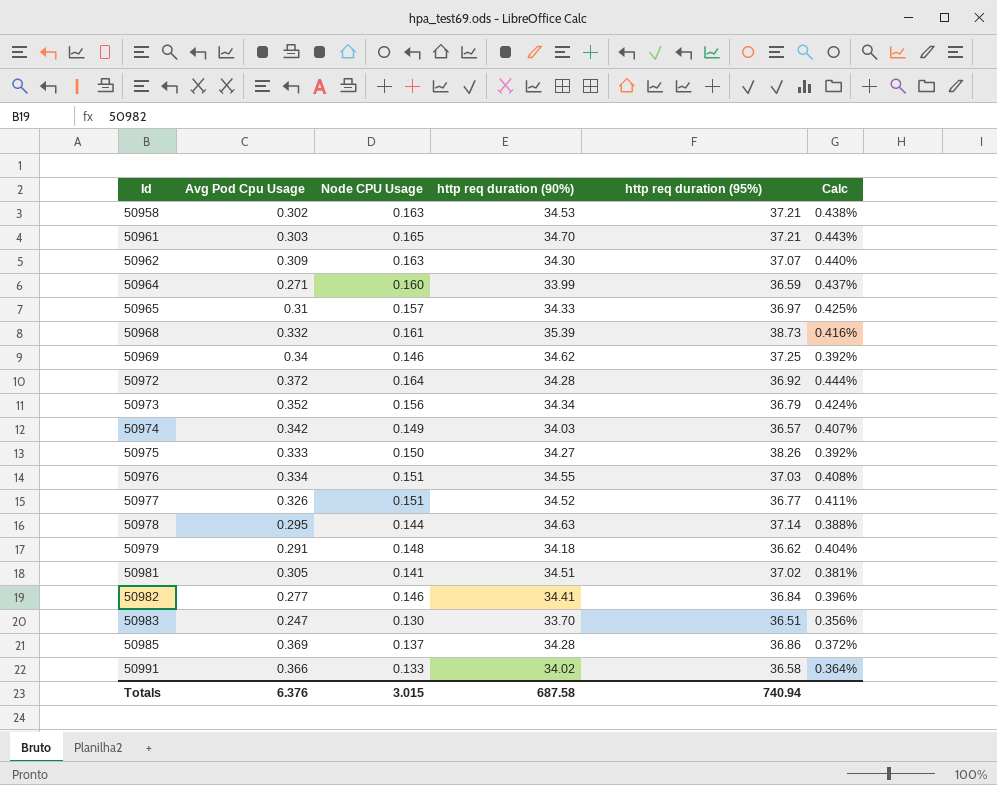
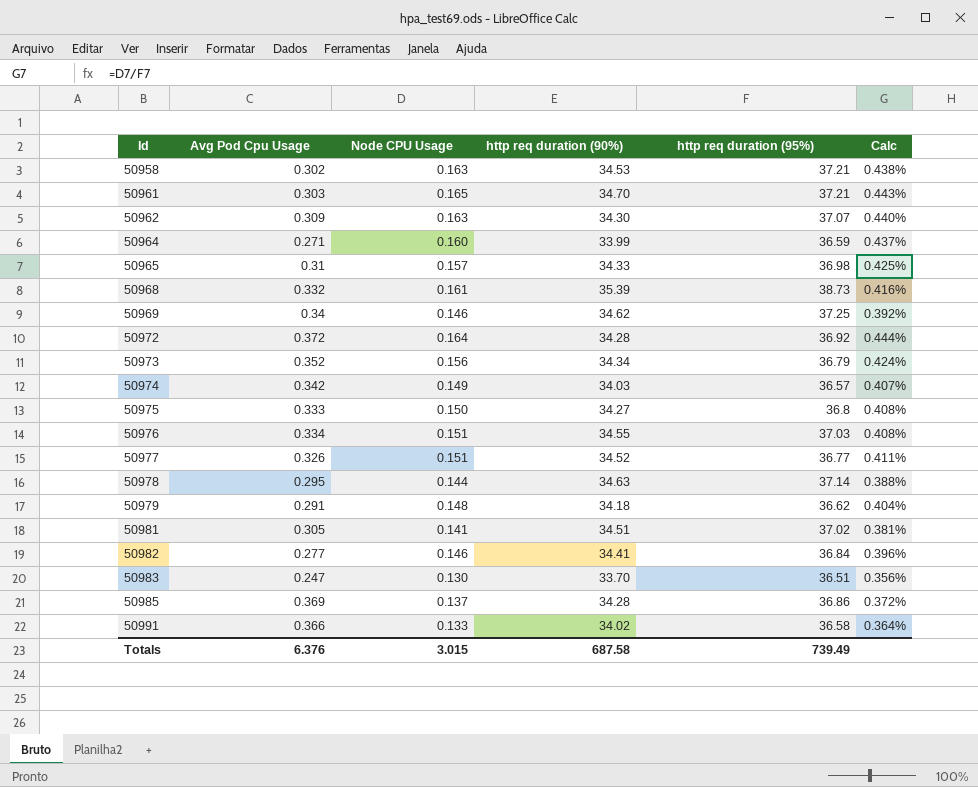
50965 | http req duration (95%): 36.97 -> 36.98
50975 | http req duration (95%): 38.26 -> 36.8
50975 | Calc: 0.392% -> 0.408%
Totals | http req duration (95%): 740.94 -> 739.49

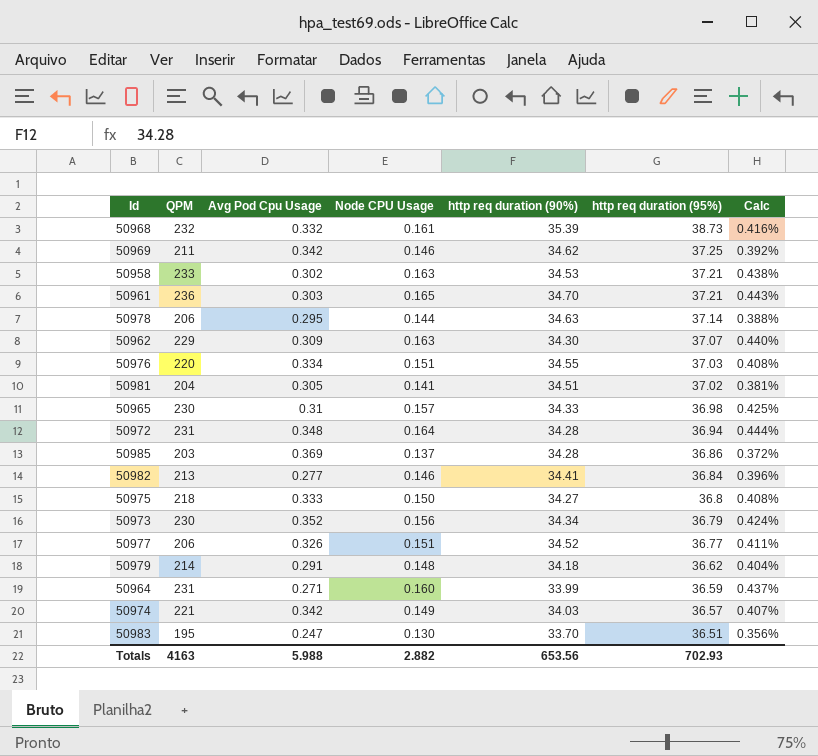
row order: Id ascending -> http req duration (95%) descending
column QPM | position: none -> 2
row 50991: 0.366 | 0.133 | 34.02 | 36.58 | 0.364% -> none
50969 | Avg Pod Cpu Usage: 0.34 -> 0.342
50972 | Avg Pod Cpu Usage: 0.372 -> 0.348
50972 | http req duration (95%): 36.92 -> 36.94
Totals | Avg Pod Cpu Usage: 6.376 -> 5.988
Totals | Node CPU Usage: 3.015 -> 2.882
Totals | http req duration (90%): 687.58 -> 653.56
Totals | http req duration (95%): 739.49 -> 702.93

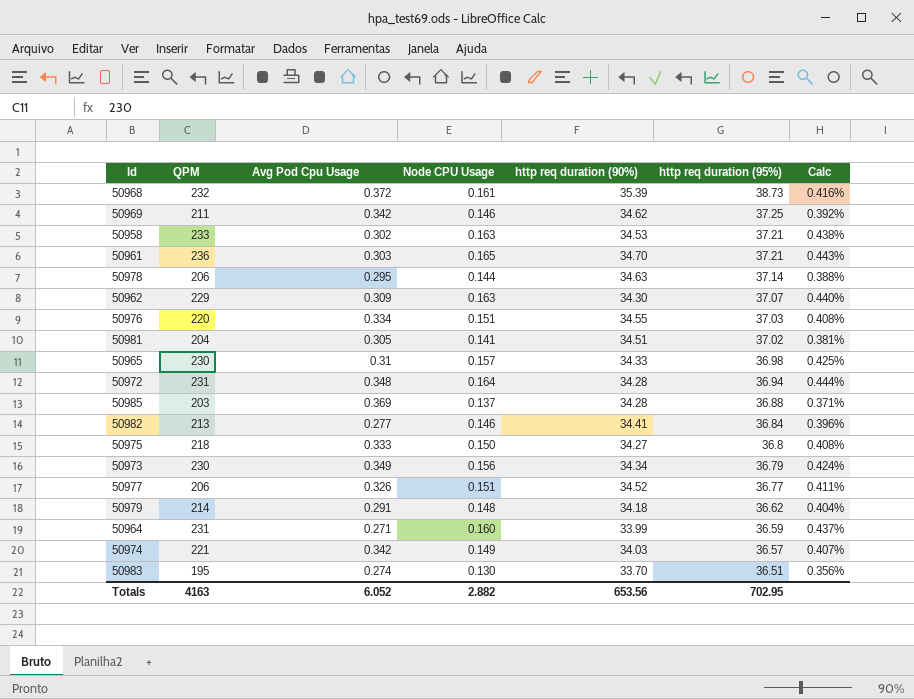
50968 | Avg Pod Cpu Usage: 0.332 -> 0.372
50985 | http req duration (95%): 36.86 -> 36.88
50985 | Calc: 0.372% -> 0.371%
50973 | Avg Pod Cpu Usage: 0.352 -> 0.349
50983 | Avg Pod Cpu Usage: 0.247 -> 0.274
Totals | Avg Pod Cpu Usage: 5.988 -> 6.052
Totals | http req duration (95%): 702.93 -> 702.95

